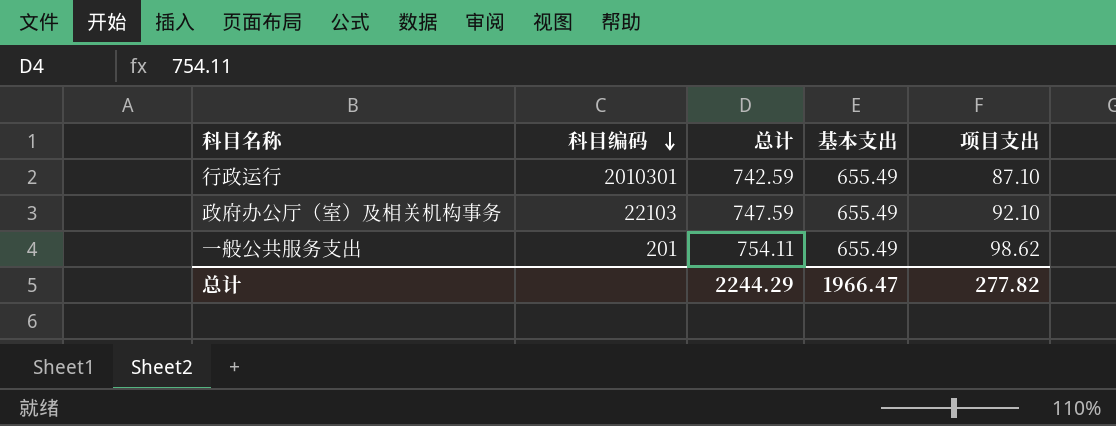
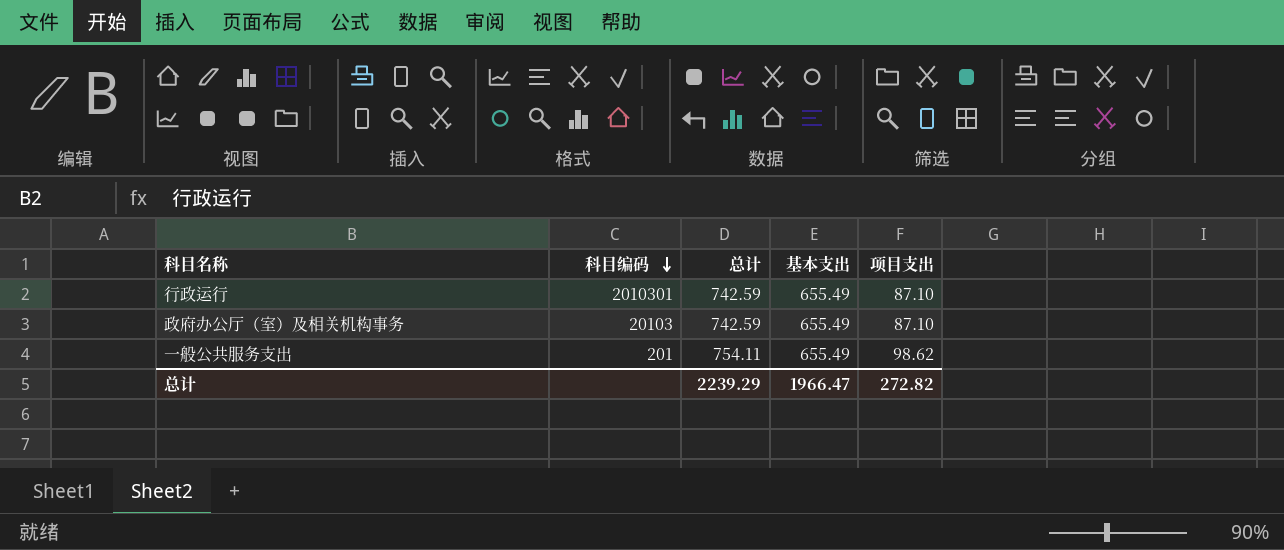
政府办公厅（室）及相关机构事务 | 科目编码: 22103 -> 20103
政府办公厅（室）及相关机构事务 | 总计: 747.59 -> 742.59
政府办公厅（室）及相关机构事务 | 项目支出: 92.10 -> 87.10
总计 | 总计: 2244.29 -> 2239.29
总计 | 项目支出: 277.82 -> 272.82

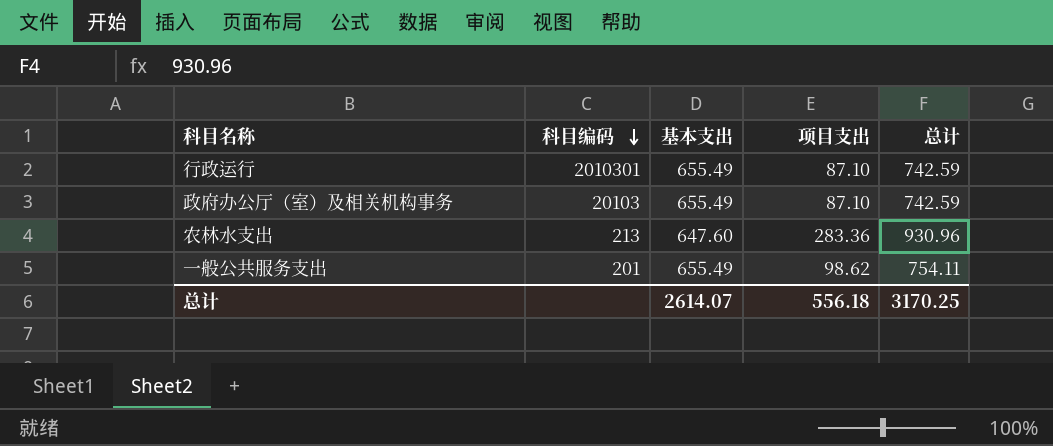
column 总计 | position: 3 -> 5
row 农林水支出: none -> 213 | 647.60 | 283.36 | 930.96
总计 | 基本支出: 1966.47 -> 2614.07
总计 | 项目支出: 272.82 -> 556.18
总计 | 总计: 2239.29 -> 3170.25

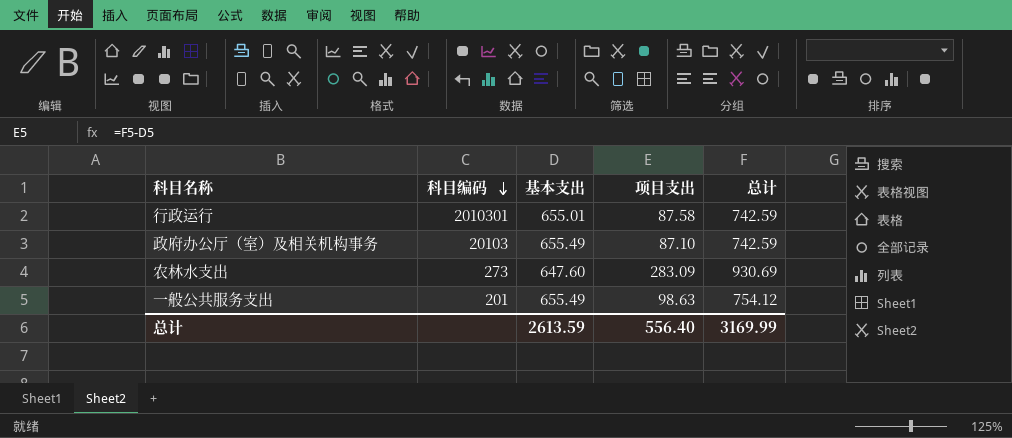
行政运行 | 基本支出: 655.49 -> 655.01
行政运行 | 项目支出: 87.10 -> 87.58
农林水支出 | 科目编码: 213 -> 273
农林水支出 | 项目支出: 283.36 -> 283.09
农林水支出 | 总计: 930.96 -> 930.69
一般公共服务支出 | 项目支出: 98.62 -> 98.63
一般公共服务支出 | 总计: 754.11 -> 754.12
总计 | 基本支出: 2614.07 -> 2613.59
总计 | 项目支出: 556.18 -> 556.40
总计 | 总计: 3170.25 -> 3169.99

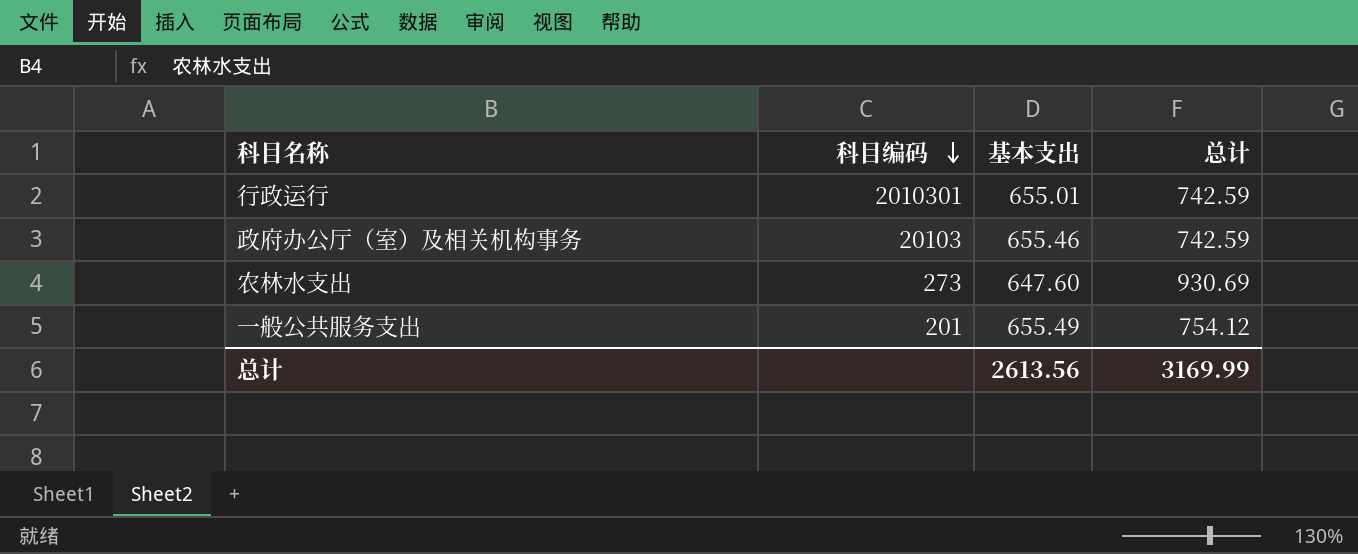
column 项目支出 | formula: [总计] - [基本支出] -> none
政府办公厅（室）及相关机构事务 | 基本支出: 655.49 -> 655.46
总计 | 基本支出: 2613.59 -> 2613.56

